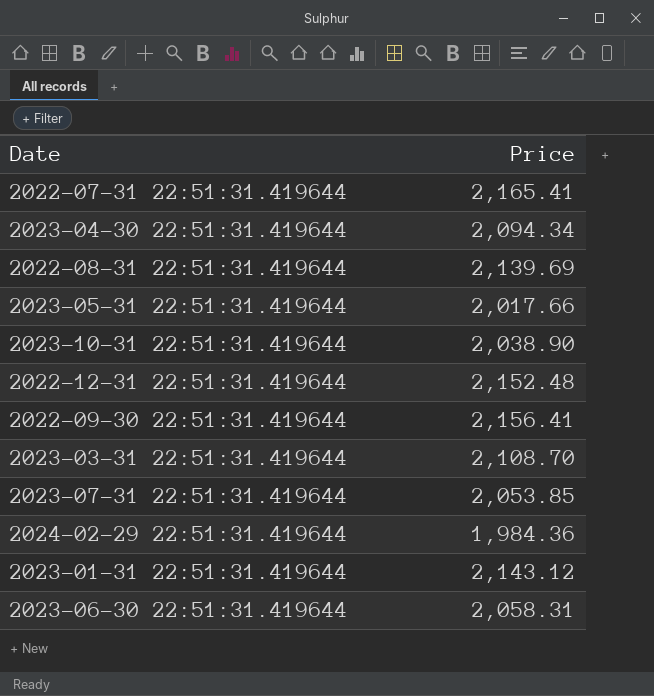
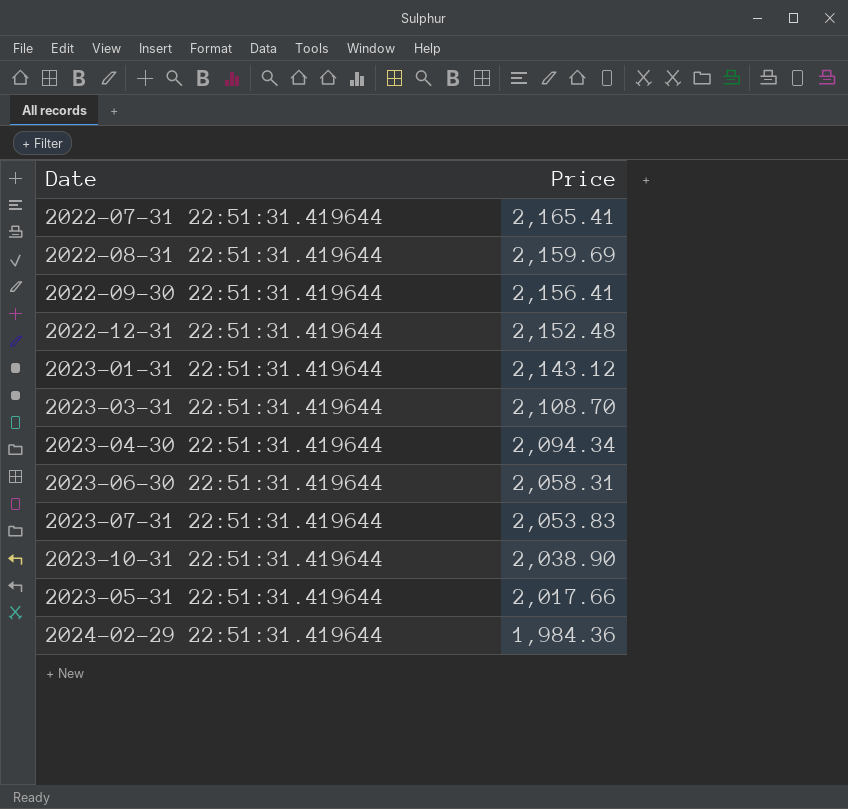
row order: none -> Price descending
2022-08-31 22:51:31.419644 | Price: 2,139.69 -> 2,159.69
2023-07-31 22:51:31.419644 | Price: 2,053.85 -> 2,053.83

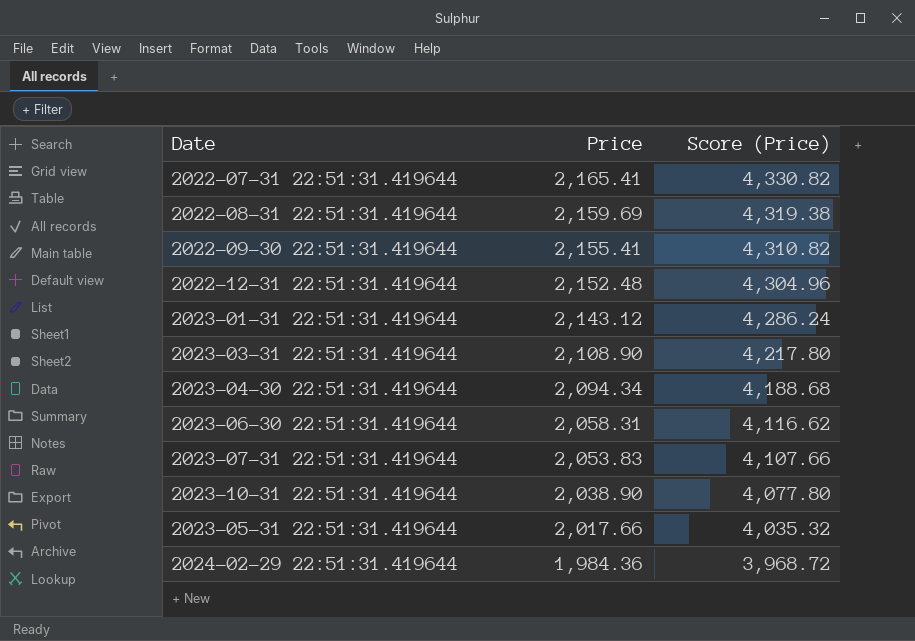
column Score (Price) | formula: none -> [Price] * 2
2022-09-30 22:51:31.419644 | Price: 2,156.41 -> 2,155.41
2023-03-31 22:51:31.419644 | Price: 2,108.70 -> 2,108.90

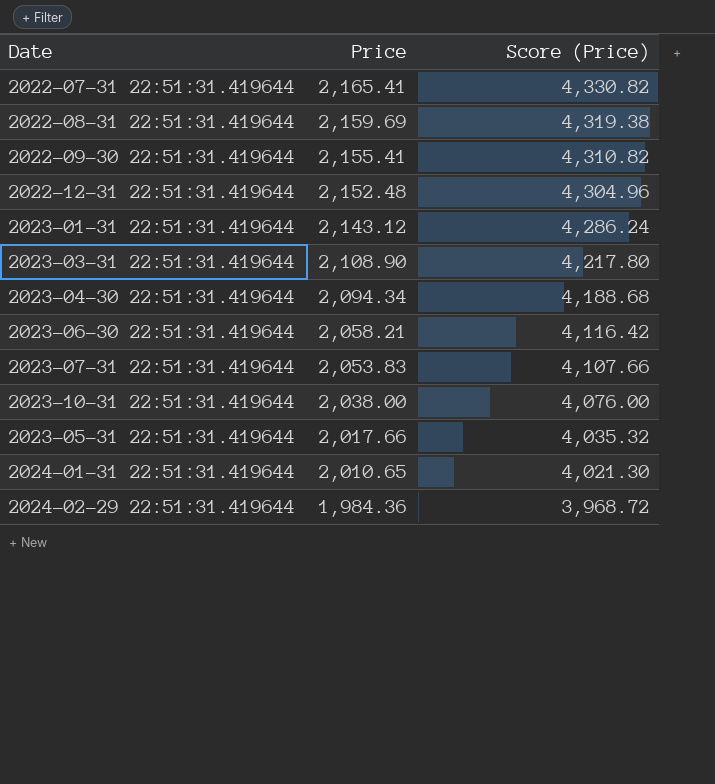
2023-06-30 22:51:31.419644 | Price: 2,058.31 -> 2,058.21
2023-06-30 22:51:31.419644 | Score (Price): 4,116.62 -> 4,116.42
2023-10-31 22:51:31.419644 | Price: 2,038.90 -> 2,038.00
2023-10-31 22:51:31.419644 | Score (Price): 4,077.80 -> 4,076.00
row 2024-01-31 22:51:31.419644: none -> 2,010.65 | 4,021.30

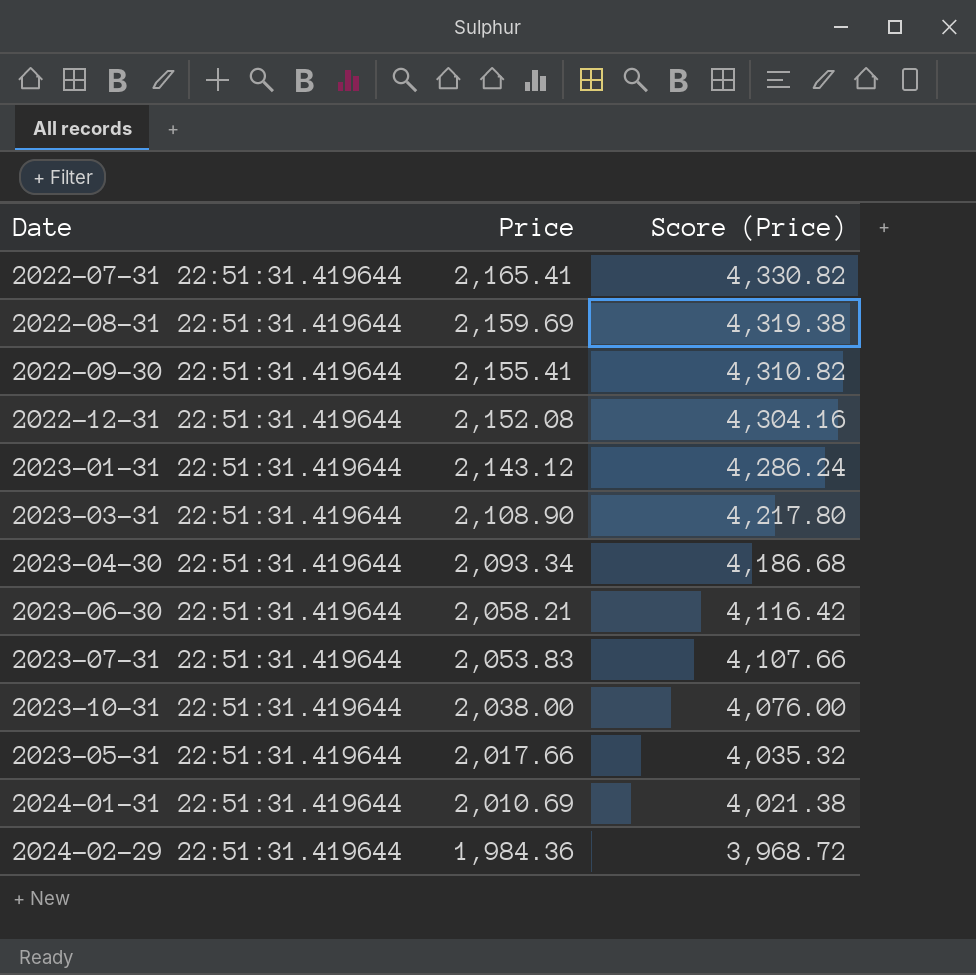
2022-12-31 22:51:31.419644 | Price: 2,152.48 -> 2,152.08
2022-12-31 22:51:31.419644 | Score (Price): 4,304.96 -> 4,304.16
2023-04-30 22:51:31.419644 | Price: 2,094.34 -> 2,093.34
2023-04-30 22:51:31.419644 | Score (Price): 4,188.68 -> 4,186.68
2024-01-31 22:51:31.419644 | Price: 2,010.65 -> 2,010.69
2024-01-31 22:51:31.419644 | Score (Price): 4,021.30 -> 4,021.38

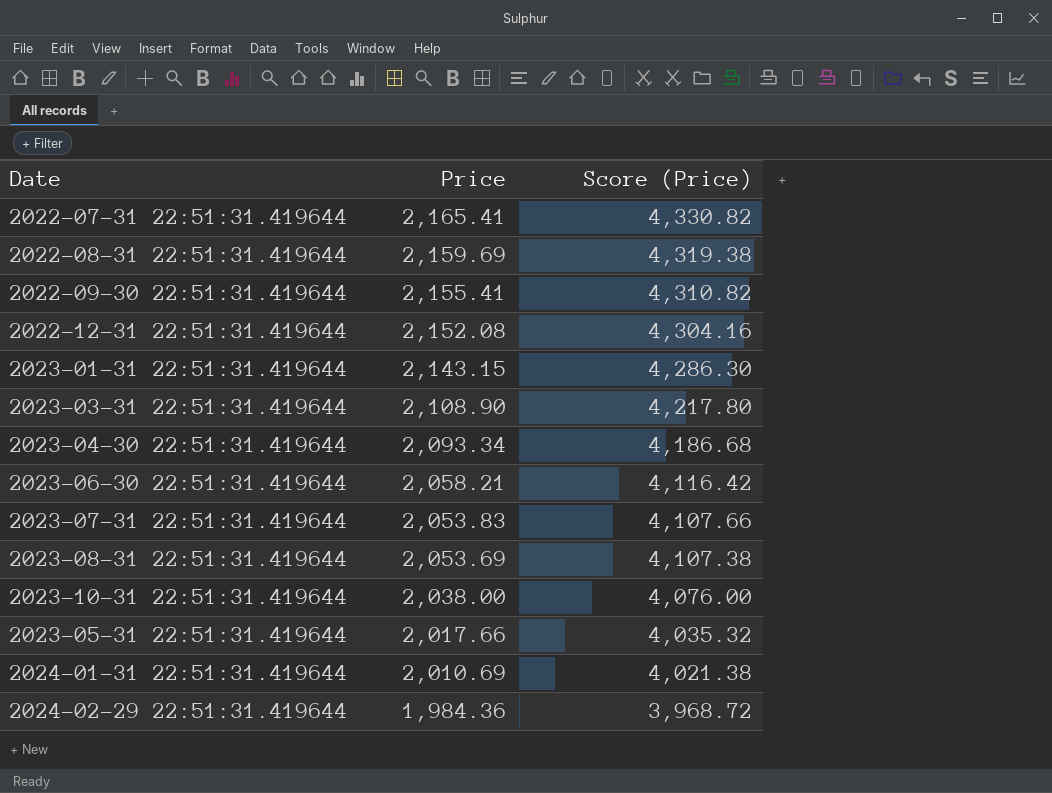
2023-01-31 22:51:31.419644 | Price: 2,143.12 -> 2,143.15
2023-01-31 22:51:31.419644 | Score (Price): 4,286.24 -> 4,286.30
row 2023-08-31 22:51:31.419644: none -> 2,053.69 | 4,107.38

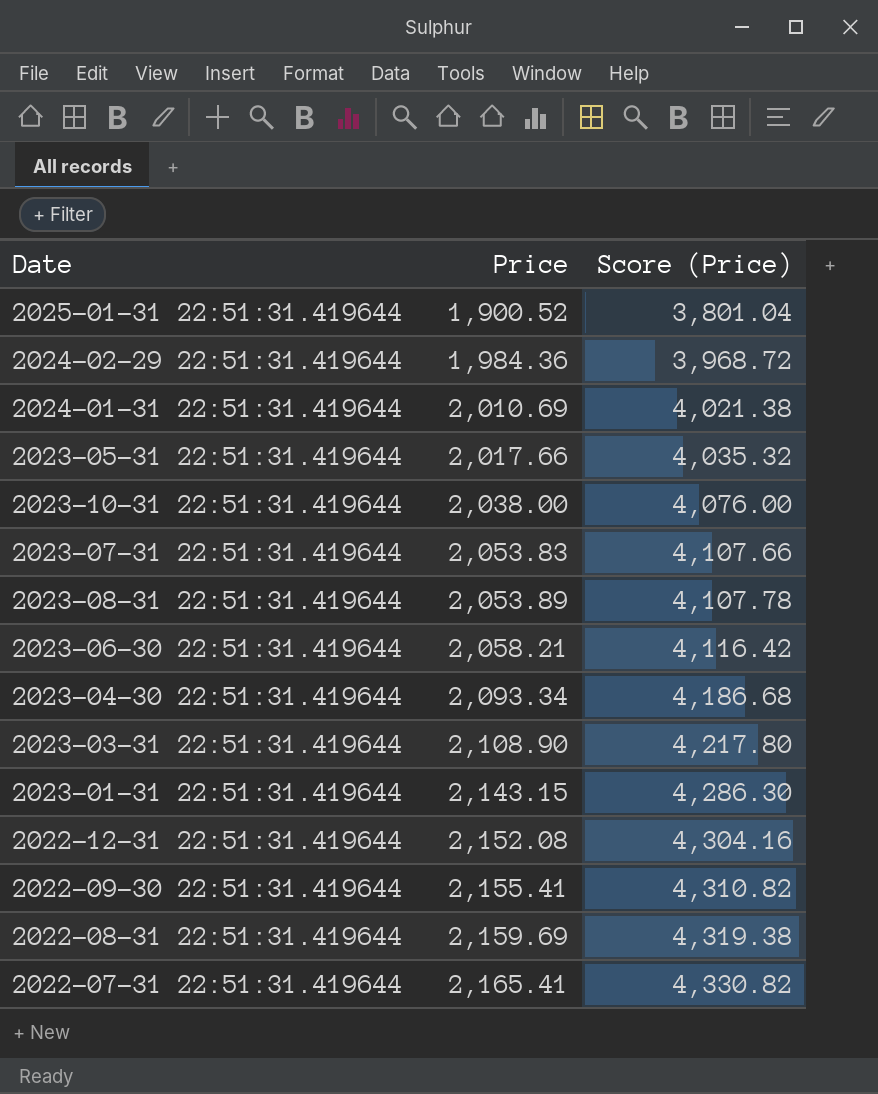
row order: Price descending -> Price ascending
row 2025-01-31 22:51:31.419644: none -> 1,900.52 | 3,801.04
2023-08-31 22:51:31.419644 | Price: 2,053.69 -> 2,053.89
2023-08-31 22:51:31.419644 | Score (Price): 4,107.38 -> 4,107.78

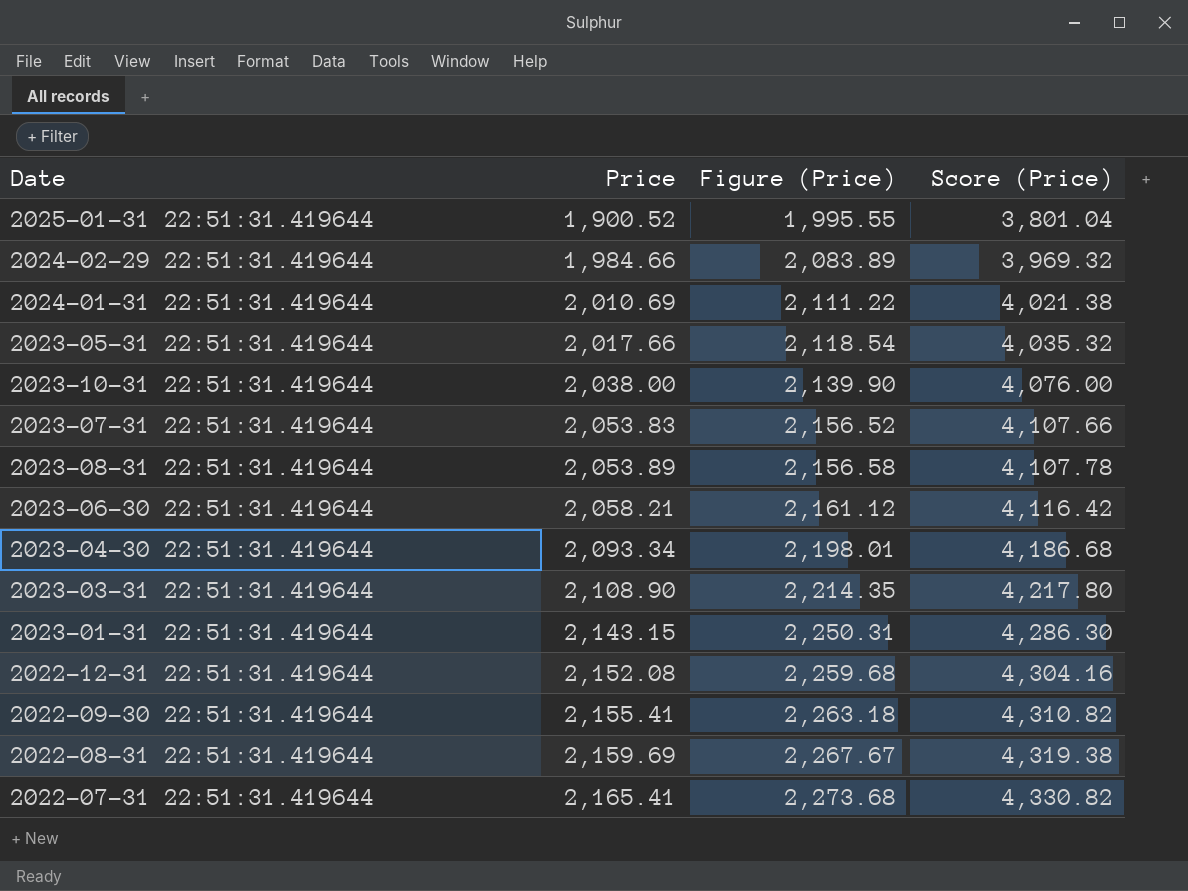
column Figure (Price) | formula: none -> [Price] * 1.05
2024-02-29 22:51:31.419644 | Price: 1,984.36 -> 1,984.66
2024-02-29 22:51:31.419644 | Score (Price): 3,968.72 -> 3,969.32

